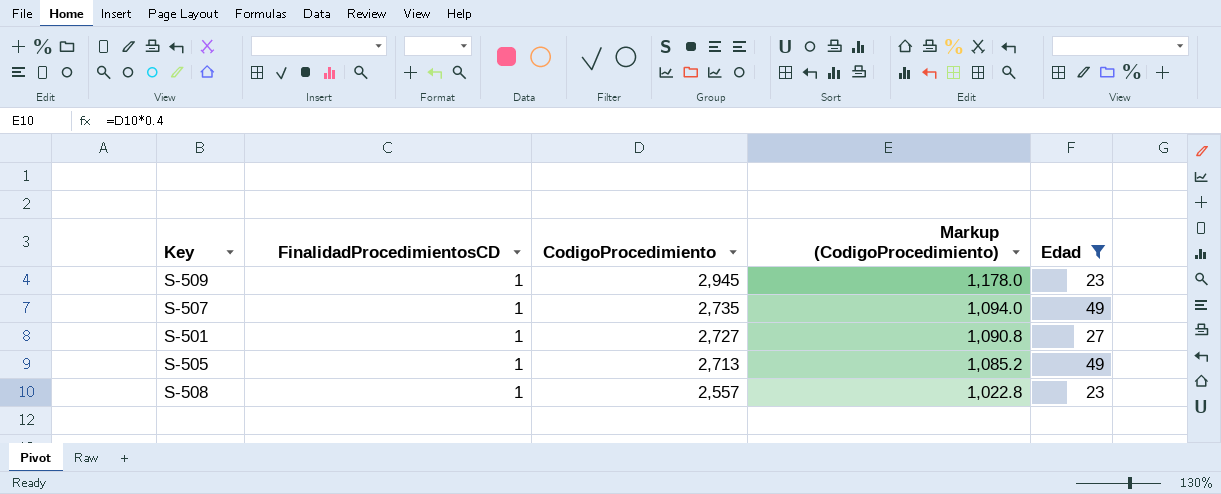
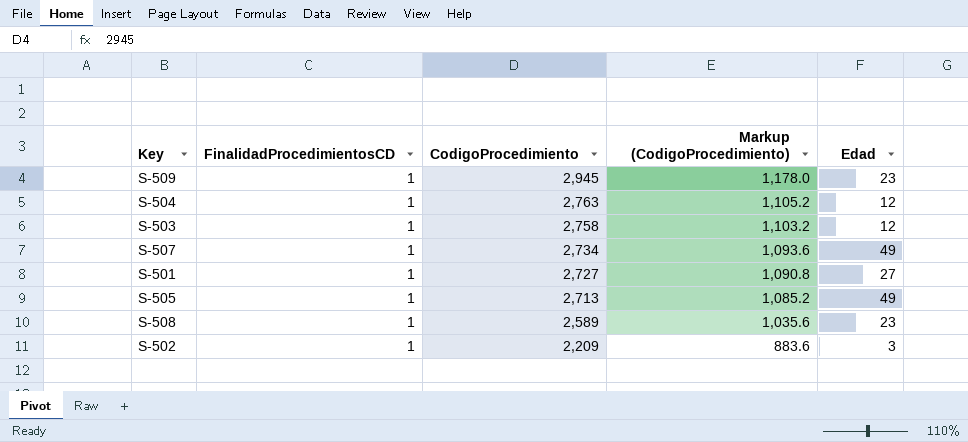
filter: Edad >= 23 -> none
S-507 | CodigoProcedimiento: 2,735 -> 2,734
S-507 | Markup (CodigoProcedimiento): 1,094.0 -> 1,093.6
S-508 | CodigoProcedimiento: 2,557 -> 2,589
S-508 | Markup (CodigoProcedimiento): 1,022.8 -> 1,035.6

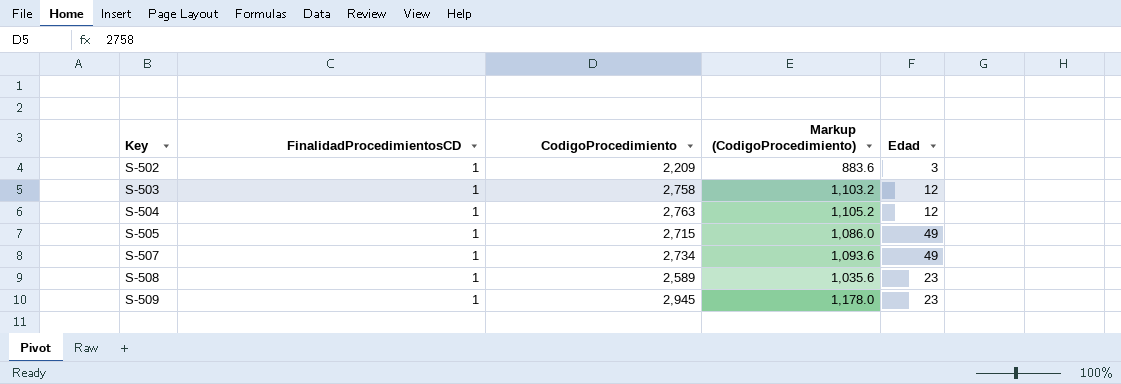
row order: CodigoProcedimiento descending -> Key ascending
row S-501: 1 | 2,727 | 1,090.8 | 27 -> none
S-505 | CodigoProcedimiento: 2,713 -> 2,715
S-505 | Markup (CodigoProcedimiento): 1,085.2 -> 1,086.0

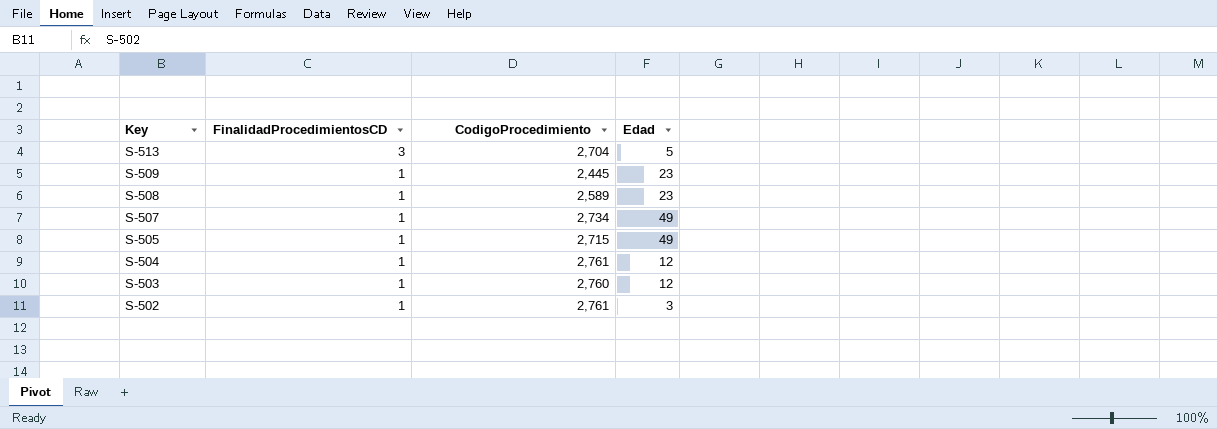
row order: Key ascending -> Key descending
column Markup (CodigoProcedimiento) | formula: [CodigoProcedimiento] * 0.4 -> none
row S-513: none -> 3 | 2,704 | 5
S-509 | CodigoProcedimiento: 2,945 -> 2,445
S-504 | CodigoProcedimiento: 2,763 -> 2,761
S-503 | CodigoProcedimiento: 2,758 -> 2,760
S-502 | CodigoProcedimiento: 2,209 -> 2,761

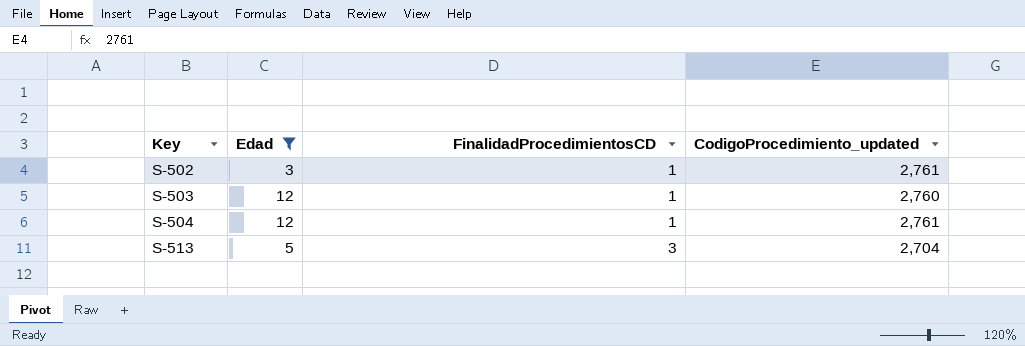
filter: none -> Edad <= 12
row order: Key descending -> Key ascending
column Edad | position: 4 -> 2
column name: CodigoProcedimiento -> CodigoProcedimiento_updated

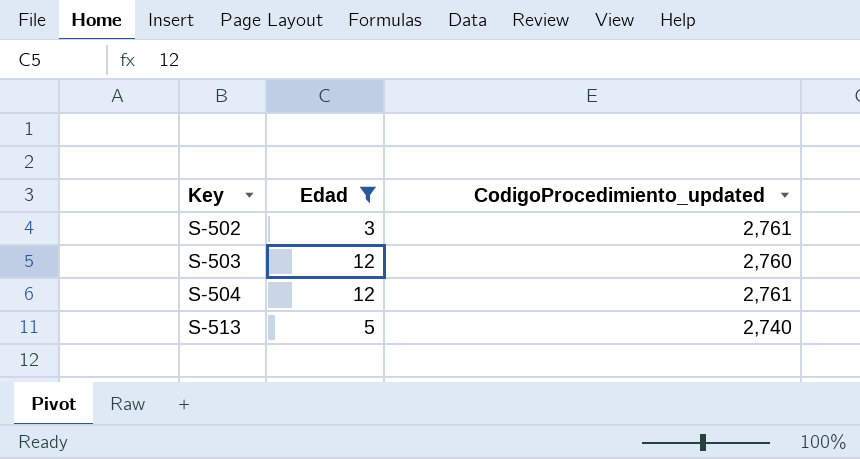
column FinalidadProcedimientosCD | position: 3 -> none
S-513 | CodigoProcedimiento_updated: 2,704 -> 2,740

